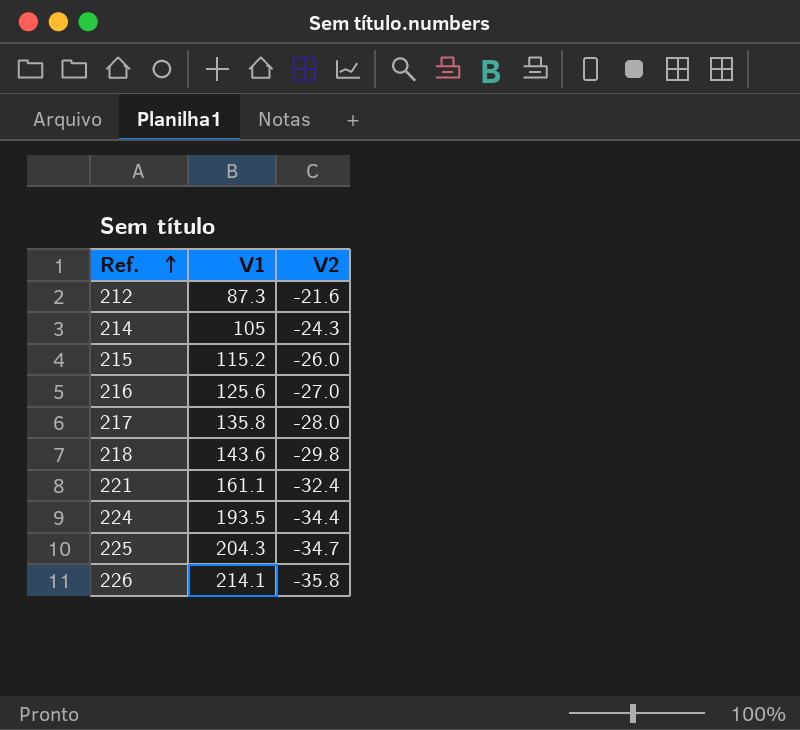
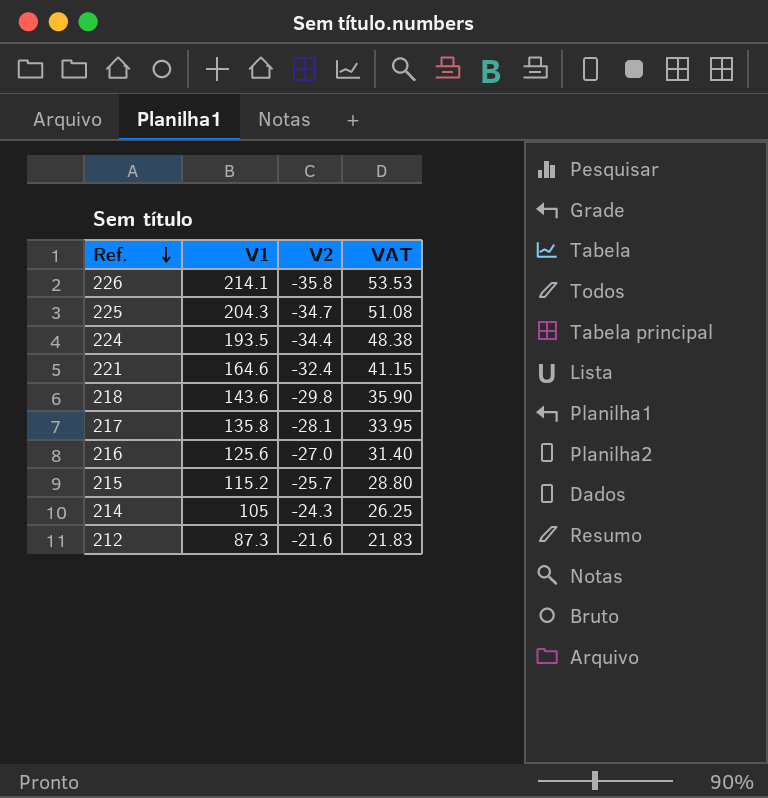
row order: Ref. ascending -> Ref. descending
column VAT | formula: none -> [V1] * 0.25
221 | V1: 161.1 -> 164.6
217 | V2: -28.0 -> -28.1
215 | V2: -26.0 -> -25.7

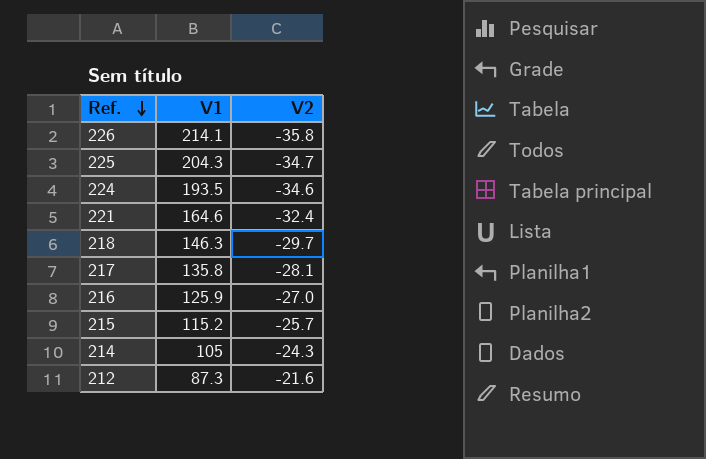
column VAT | formula: [V1] * 0.25 -> none
224 | V2: -34.4 -> -34.6
218 | V1: 143.6 -> 146.3
218 | V2: -29.8 -> -29.7
216 | V1: 125.6 -> 125.9

